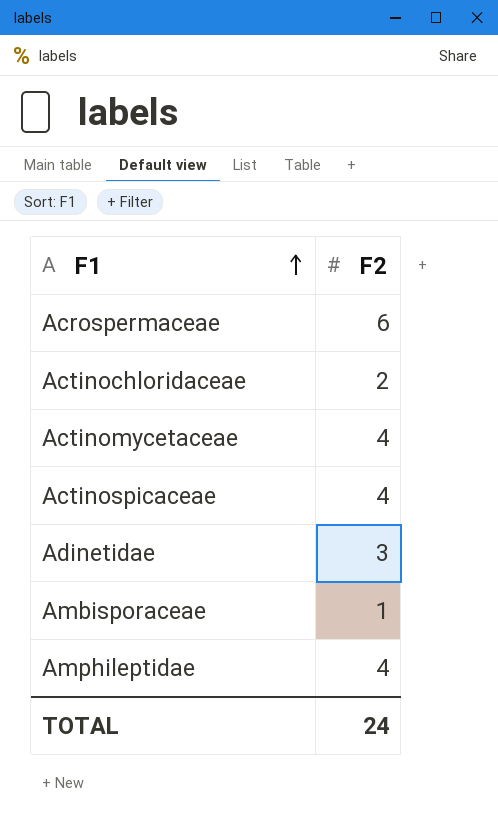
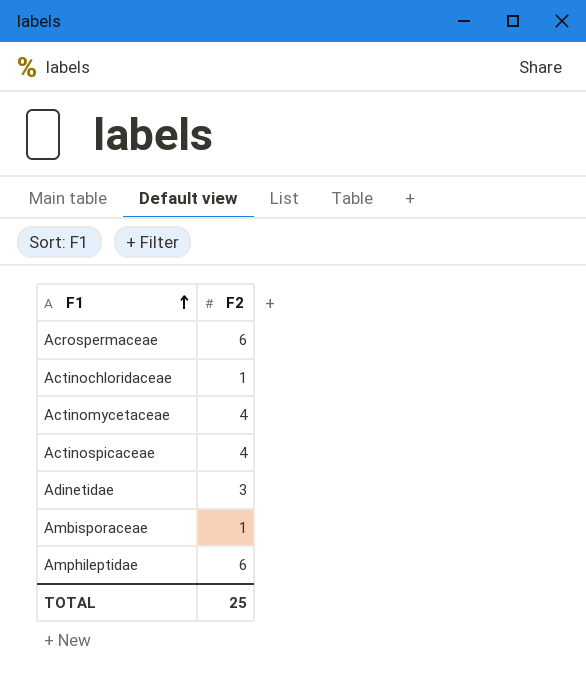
Actinochloridaceae | F2: 2 -> 1
Amphileptidae | F2: 4 -> 6
TOTAL | F2: 24 -> 25

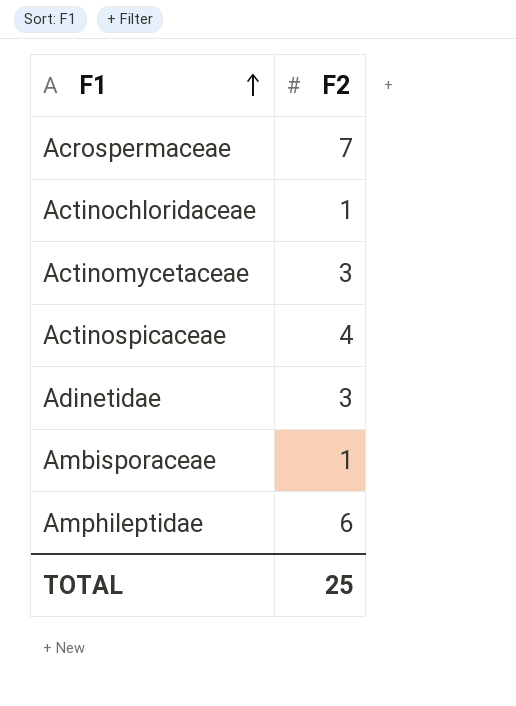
Acrospermaceae | F2: 6 -> 7
Actinomycetaceae | F2: 4 -> 3

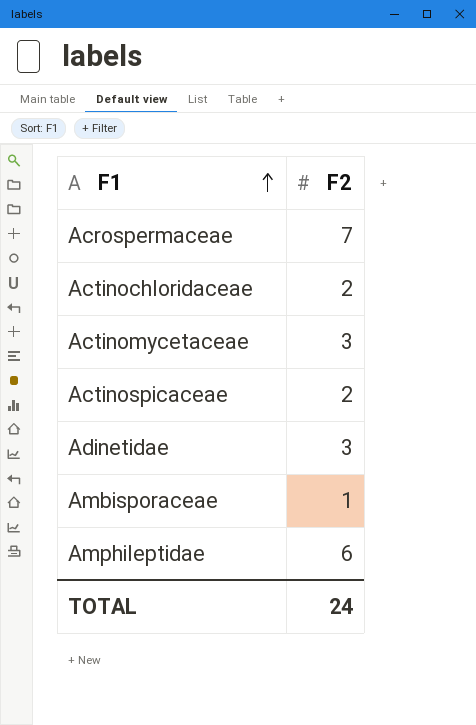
Actinochloridaceae | F2: 1 -> 2
Actinospicaceae | F2: 4 -> 2
TOTAL | F2: 25 -> 24

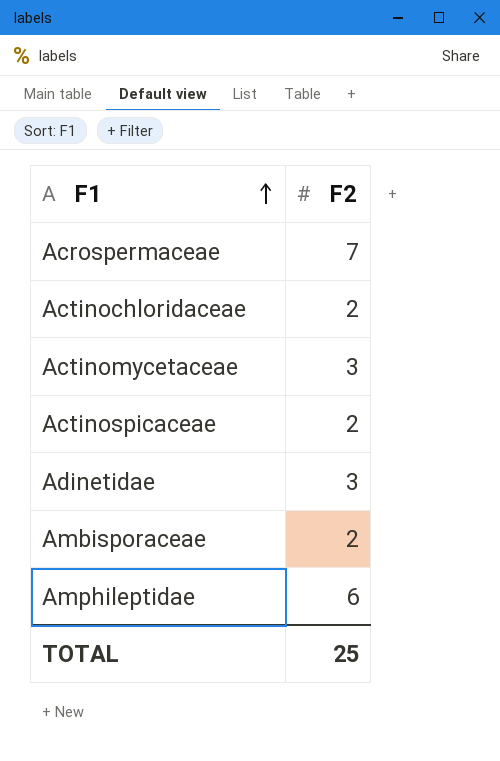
Ambisporaceae | F2: 1 -> 2
TOTAL | F2: 24 -> 25

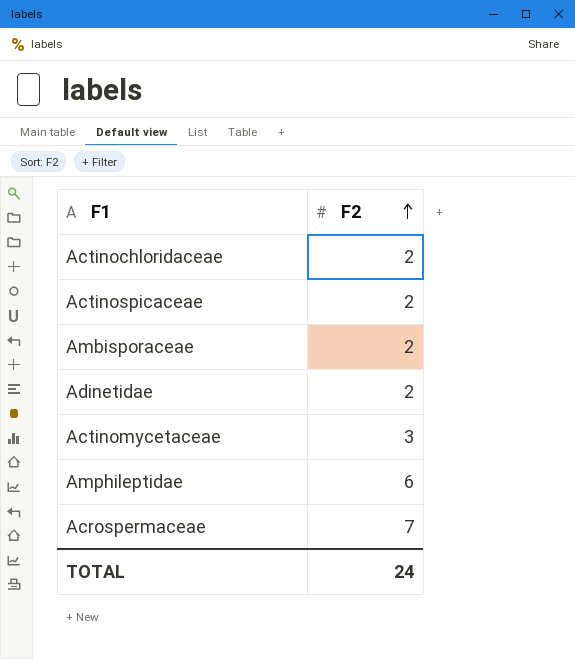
row order: F1 ascending -> F2 ascending
Adinetidae | F2: 3 -> 2
TOTAL | F2: 25 -> 24

